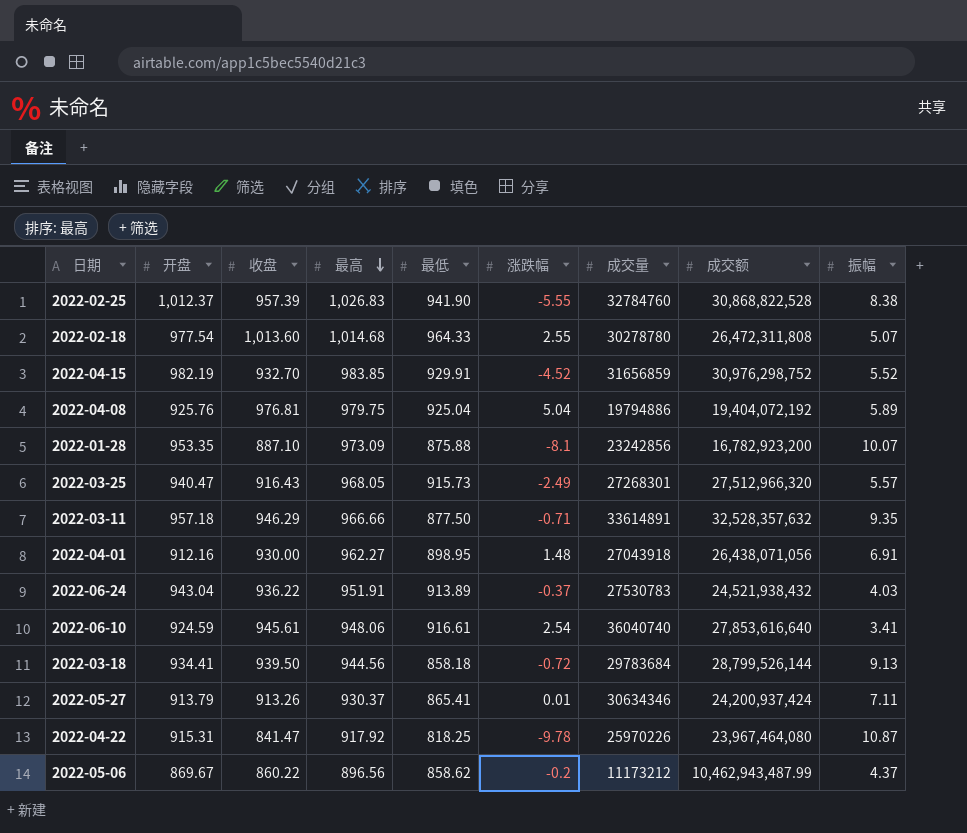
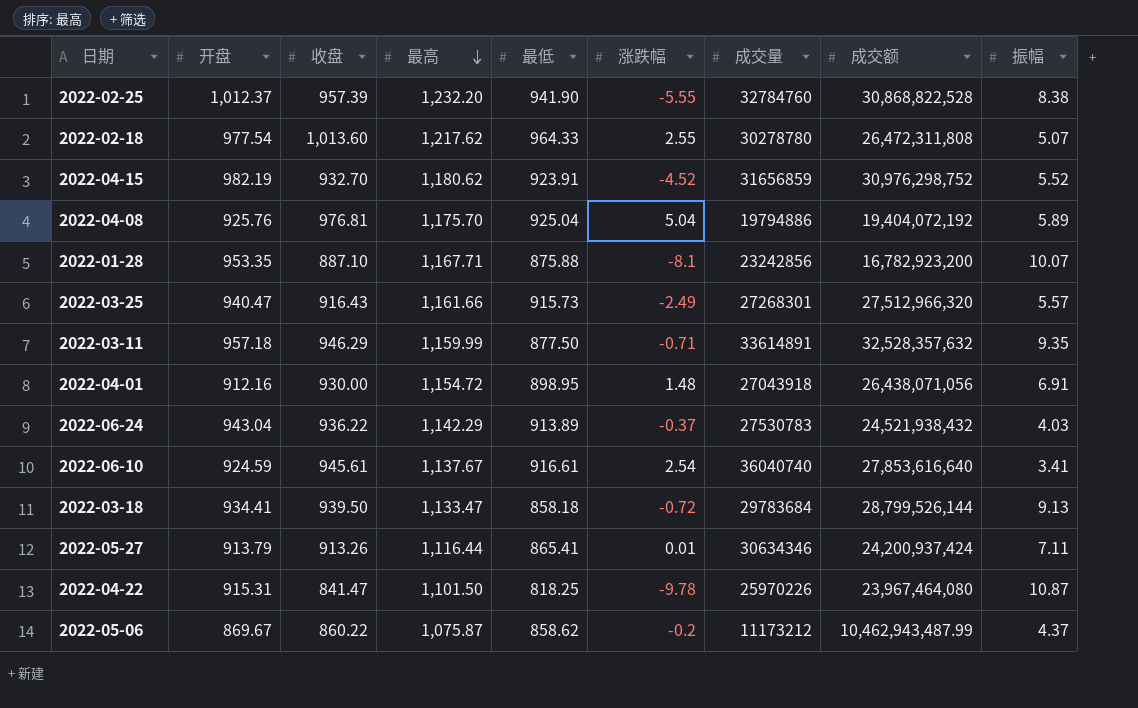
2022-02-25 | 最高: 1,026.83 -> 1,232.20
2022-02-18 | 最高: 1,014.68 -> 1,217.62
2022-04-15 | 最高: 983.85 -> 1,180.62
2022-04-15 | 最低: 929.91 -> 923.91
2022-04-08 | 最高: 979.75 -> 1,175.70
2022-01-28 | 最高: 973.09 -> 1,167.71
2022-03-25 | 最高: 968.05 -> 1,161.66
2022-03-11 | 最高: 966.66 -> 1,159.99
2022-04-01 | 最高: 962.27 -> 1,154.72
2022-06-24 | 最高: 951.91 -> 1,142.29
2022-06-10 | 最高: 948.06 -> 1,137.67
2022-03-18 | 最高: 944.56 -> 1,133.47
2022-05-27 | 最高: 930.37 -> 1,116.44
2022-04-22 | 最高: 917.92 -> 1,101.50
2022-05-06 | 最高: 896.56 -> 1,075.87

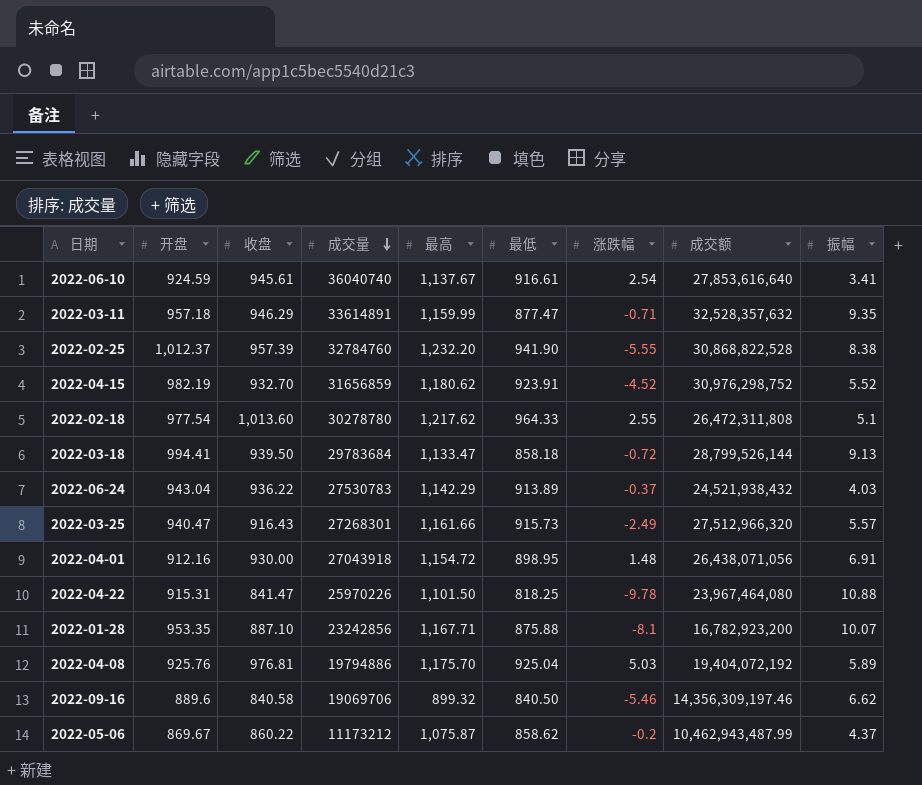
row order: 最高 descending -> 成交量 descending
column 成交量 | position: 7 -> 4
row 2022-05-27: 913.79 | 913.26 | 1,116.44 | 865.41 | 0.01 | 30634346 | 24,200,937,424 | 7.11 -> none
2022-03-11 | 最低: 877.50 -> 877.47
2022-02-18 | 振幅: 5.07 -> 5.1
2022-03-18 | 开盘: 934.41 -> 994.41
2022-04-22 | 振幅: 10.87 -> 10.88
2022-04-08 | 涨跌幅: 5.04 -> 5.03
row 2022-09-16: none -> 889.6 | 840.58 | 19069706 | 899.32 | 840.50 | -5.46 | 14,356,309,197.46 | 6.62

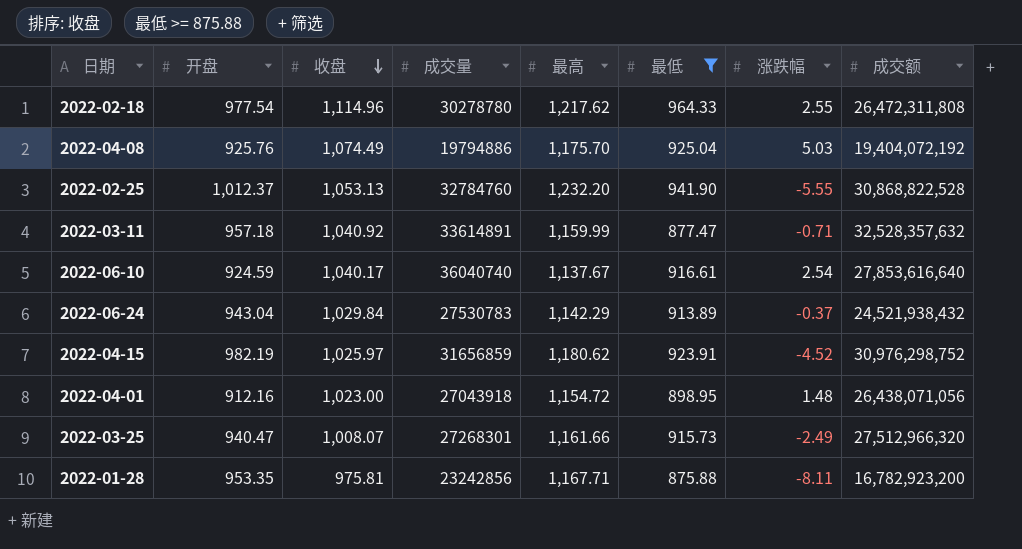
filter: none -> 最低 >= 875.88
row order: 成交量 descending -> 收盘 descending
column 振幅 | position: 9 -> none
2022-02-18 | 收盘: 1,013.60 -> 1,114.96
2022-04-08 | 收盘: 976.81 -> 1,074.49
2022-02-25 | 收盘: 957.39 -> 1,053.13
2022-03-11 | 收盘: 946.29 -> 1,040.92
2022-06-10 | 收盘: 945.61 -> 1,040.17
2022-06-24 | 收盘: 936.22 -> 1,029.84
2022-04-15 | 收盘: 932.70 -> 1,025.97
2022-04-01 | 收盘: 930.00 -> 1,023.00
2022-03-25 | 收盘: 916.43 -> 1,008.07
2022-01-28 | 收盘: 887.10 -> 975.81
2022-01-28 | 涨跌幅: -8.1 -> -8.11

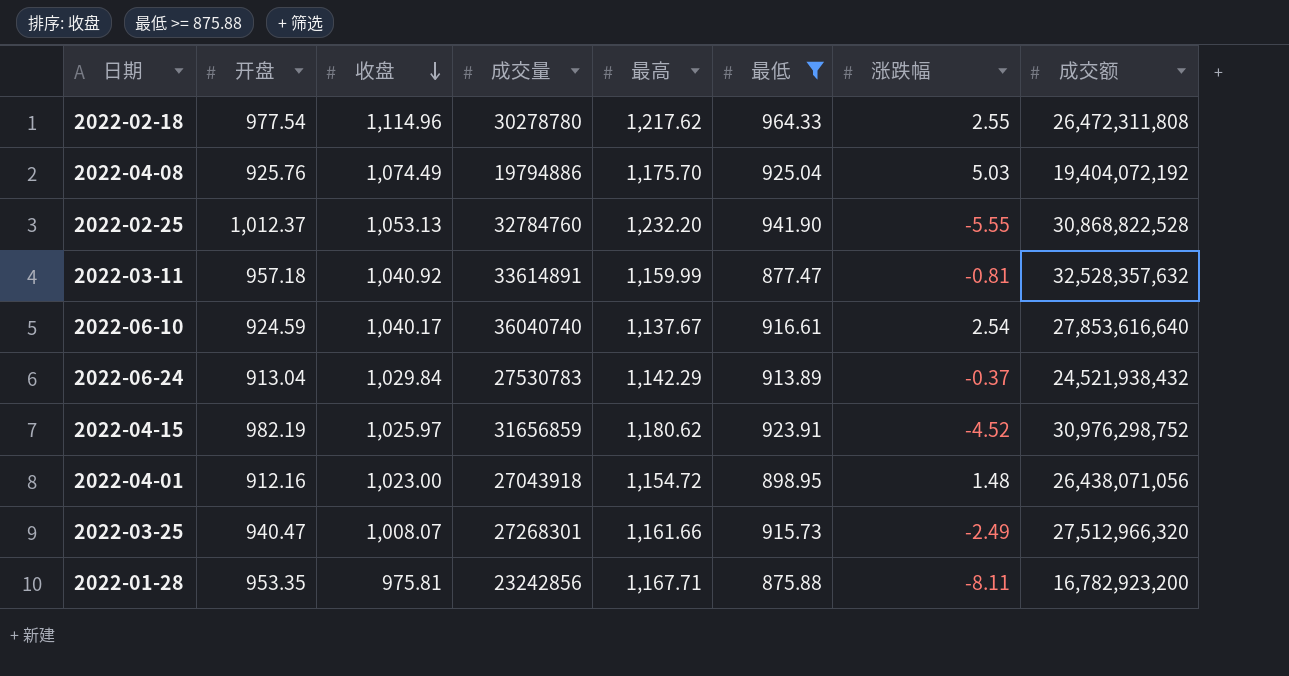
2022-03-11 | 涨跌幅: -0.71 -> -0.81
2022-06-24 | 开盘: 943.04 -> 913.04

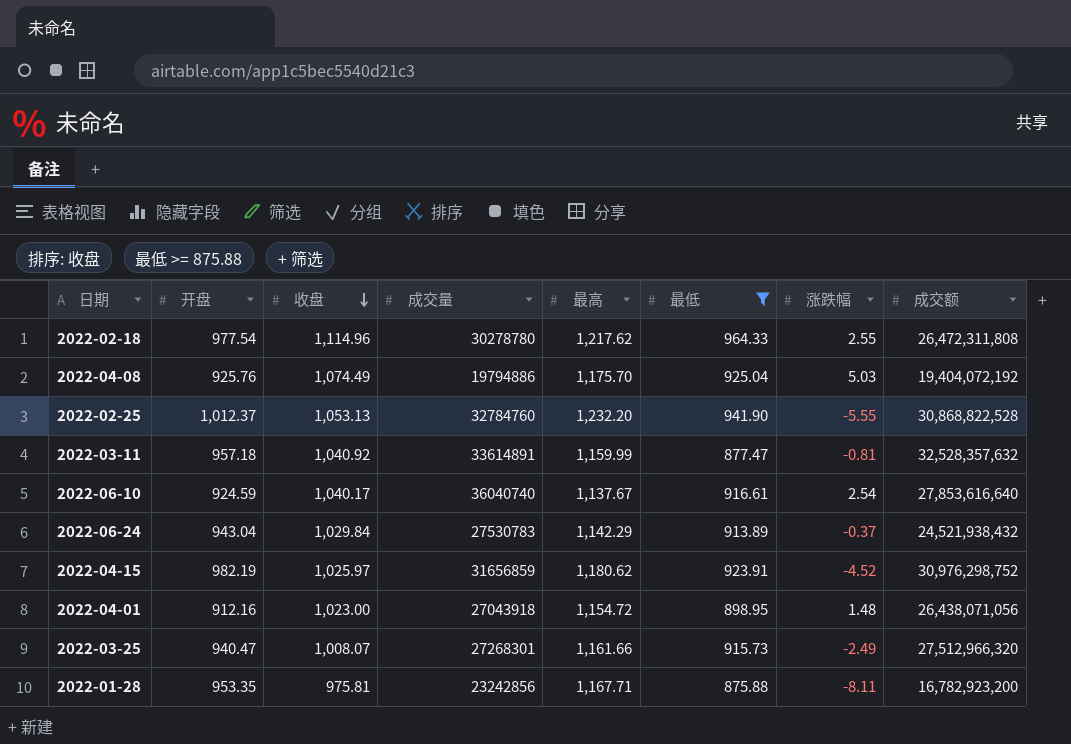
2022-06-24 | 开盘: 913.04 -> 943.04

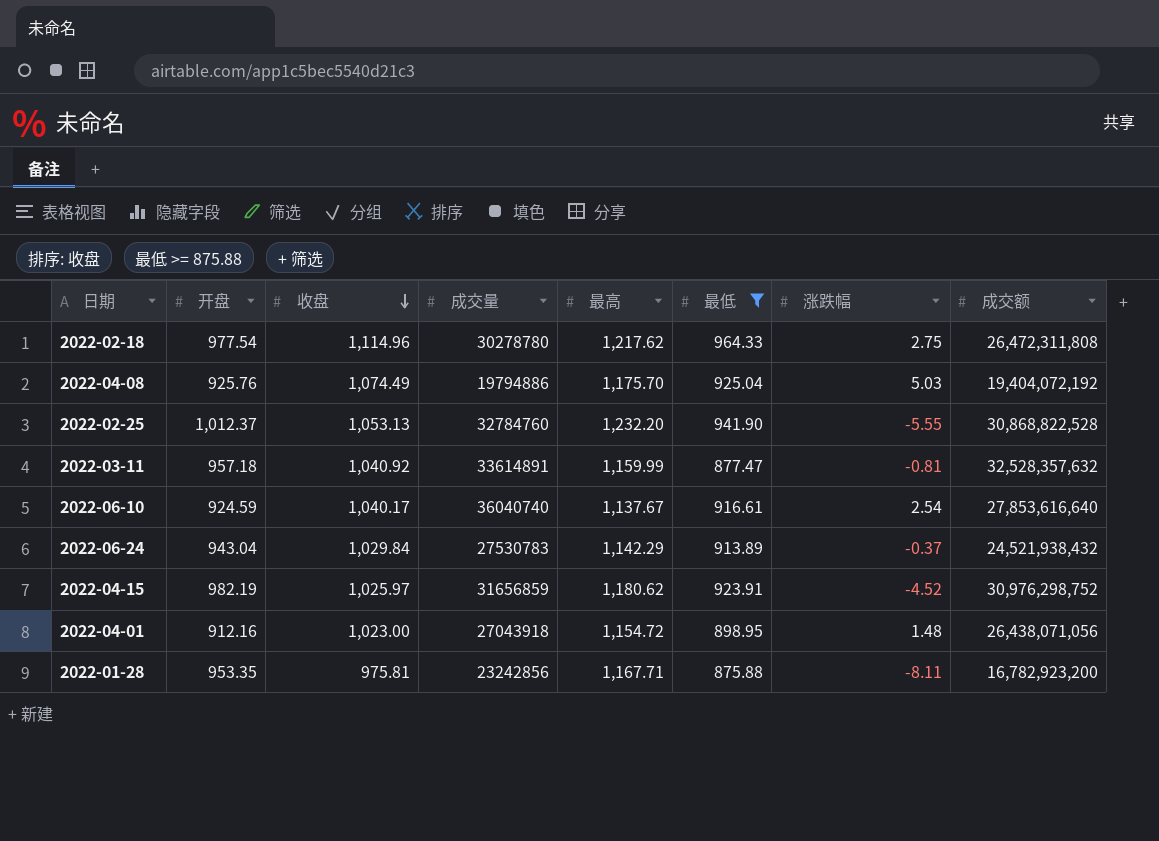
row 2022-03-25: 940.47 | 1,008.07 | 27268301 | 1,161.66 | 915.73 | -2.49 | 27,512,966,320 -> none
2022-02-18 | 涨跌幅: 2.55 -> 2.75

